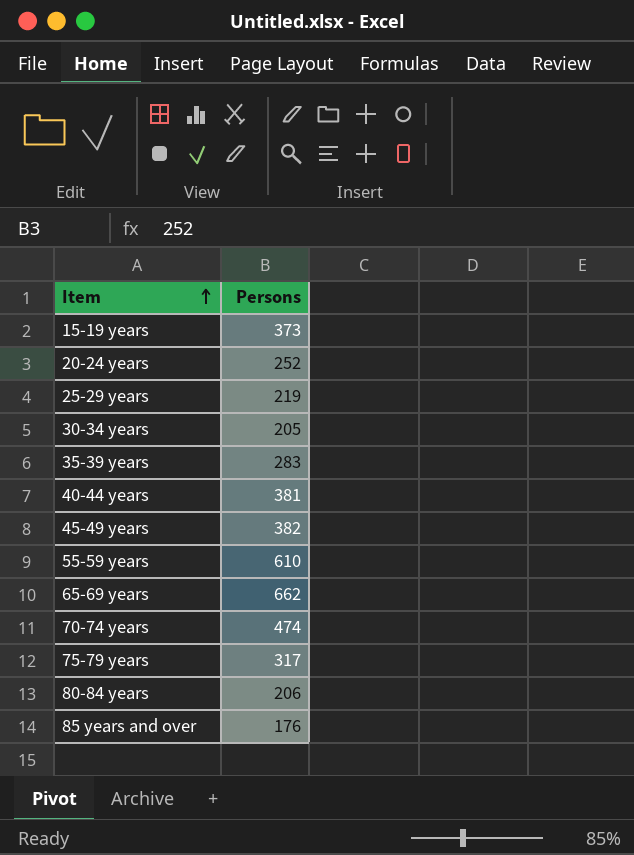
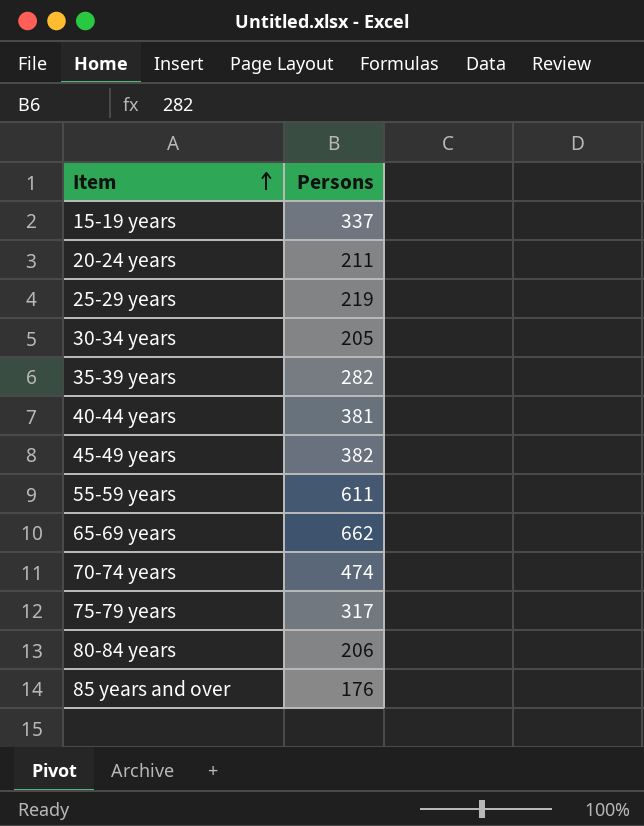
15-19 years | Persons: 373 -> 337
20-24 years | Persons: 252 -> 211
35-39 years | Persons: 283 -> 282
55-59 years | Persons: 610 -> 611

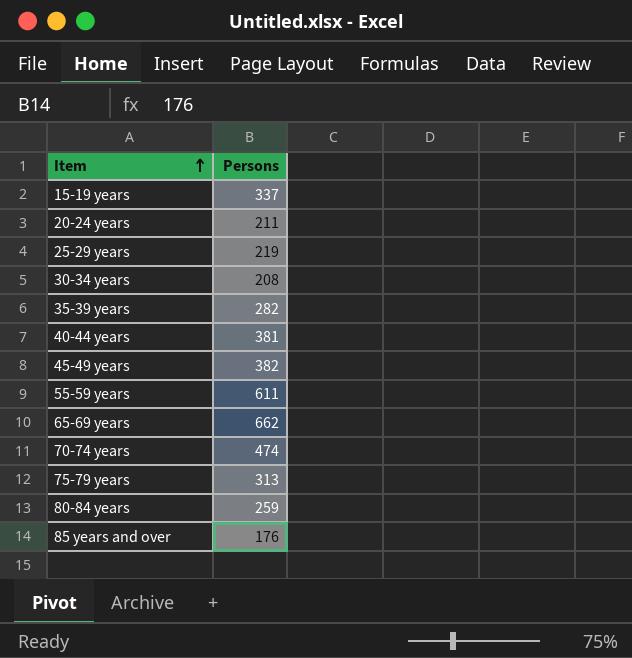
30-34 years | Persons: 205 -> 208
75-79 years | Persons: 317 -> 313
80-84 years | Persons: 206 -> 259

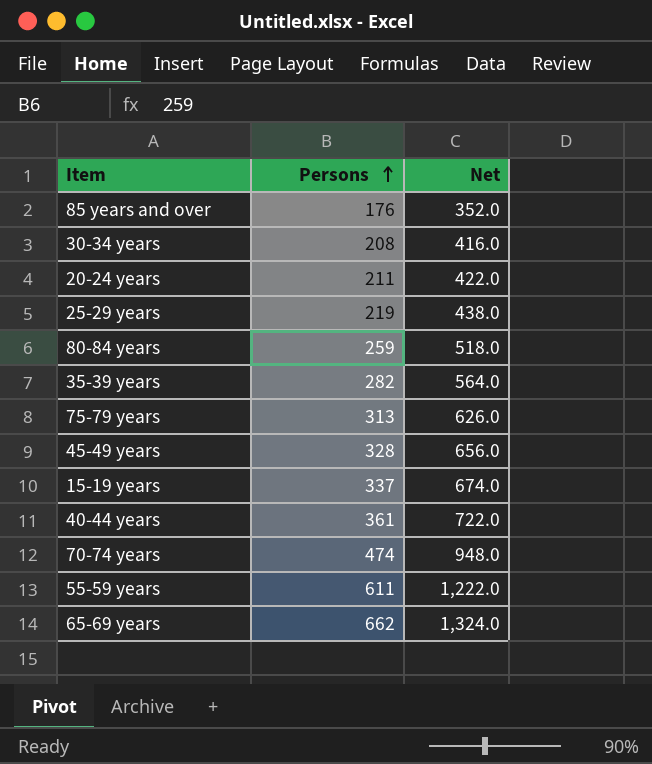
row order: Item ascending -> Persons ascending
column Net | formula: none -> [Persons] * 2
45-49 years | Persons: 382 -> 328
40-44 years | Persons: 381 -> 361

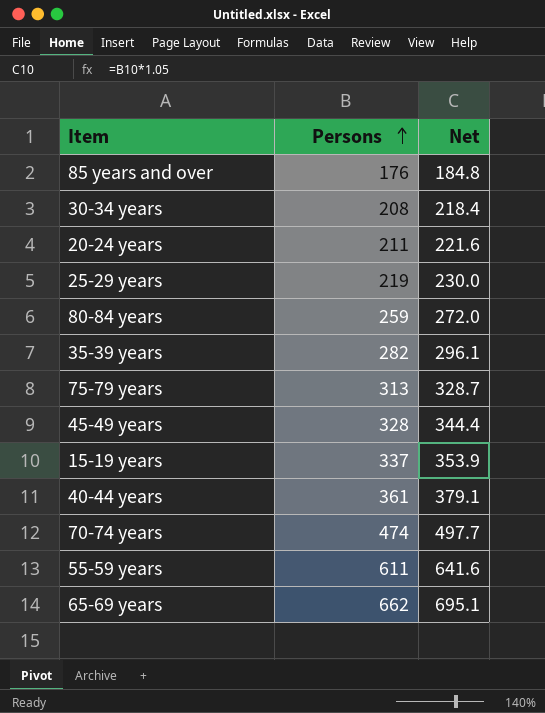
column Net | formula: [Persons] * 2 -> [Persons] * 1.05

